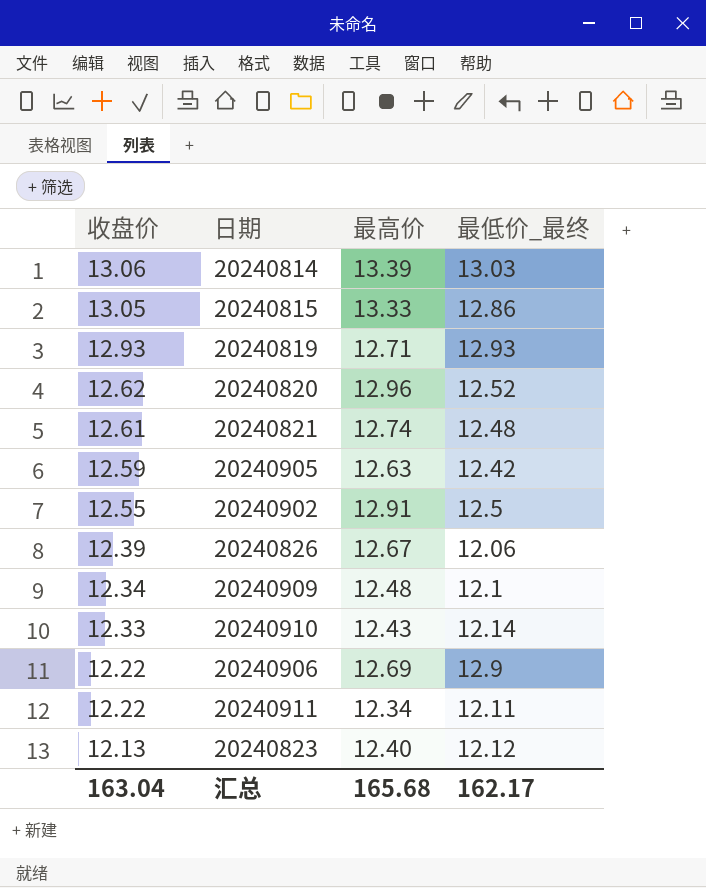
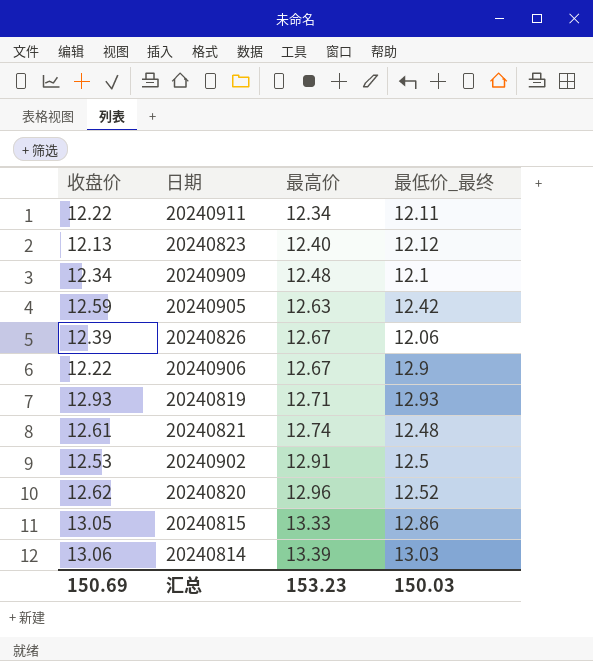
row order: 收盘价 descending -> 最高价 ascending
row 20240910: 12.33 | 12.43 | 12.14 -> none
20240906 | 最高价: 12.69 -> 12.67
20240902 | 收盘价: 12.55 -> 12.53
汇总 | 收盘价: 163.04 -> 150.69
汇总 | 最高价: 165.68 -> 153.23
汇总 | 最低价_最终: 162.17 -> 150.03

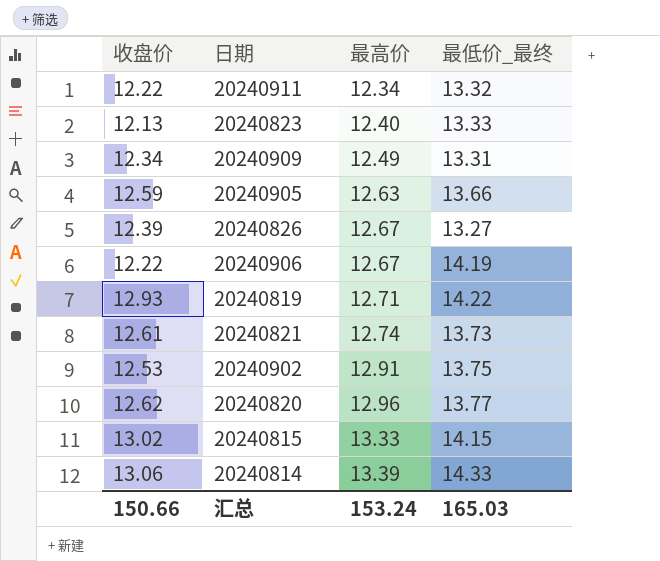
20240911 | 最低价_最终: 12.11 -> 13.32
20240823 | 最低价_最终: 12.12 -> 13.33
20240909 | 最高价: 12.48 -> 12.49
20240909 | 最低价_最终: 12.1 -> 13.31
20240905 | 最低价_最终: 12.42 -> 13.66
20240826 | 最低价_最终: 12.06 -> 13.27
20240906 | 最低价_最终: 12.9 -> 14.19
20240819 | 最低价_最终: 12.93 -> 14.22
20240821 | 最低价_最终: 12.48 -> 13.73
20240902 | 最低价_最终: 12.5 -> 13.75
20240820 | 最低价_最终: 12.52 -> 13.77
20240815 | 收盘价: 13.05 -> 13.02
20240815 | 最低价_最终: 12.86 -> 14.15
20240814 | 最低价_最终: 13.03 -> 14.33
汇总 | 收盘价: 150.69 -> 150.66
汇总 | 最高价: 153.23 -> 153.24
汇总 | 最低价_最终: 150.03 -> 165.03

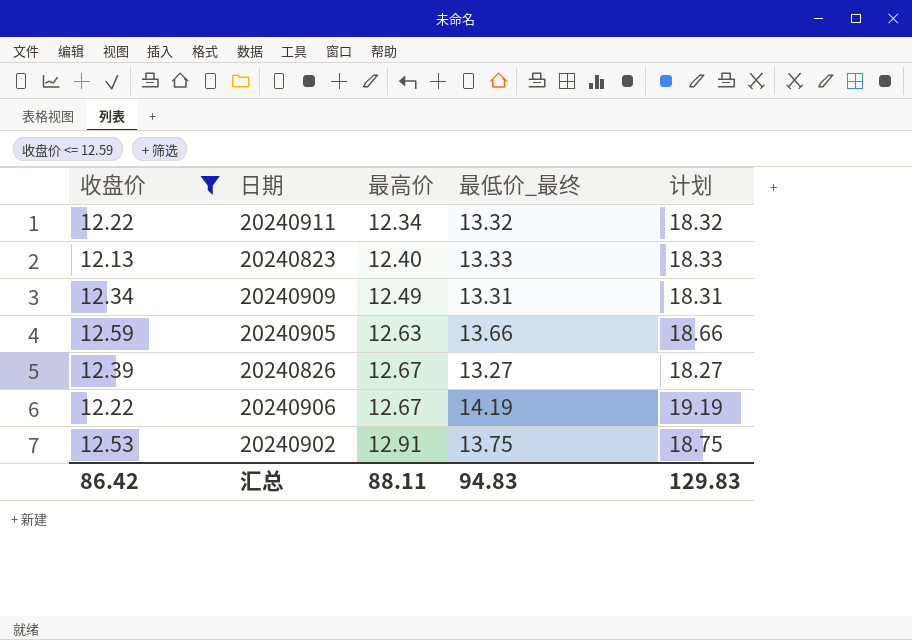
filter: none -> 收盘价 <= 12.59
column 计划 | formula: none -> [最低价_最终] + 5
汇总 | 收盘价: 150.66 -> 86.42
汇总 | 最高价: 153.24 -> 88.11
汇总 | 最低价_最终: 165.03 -> 94.83

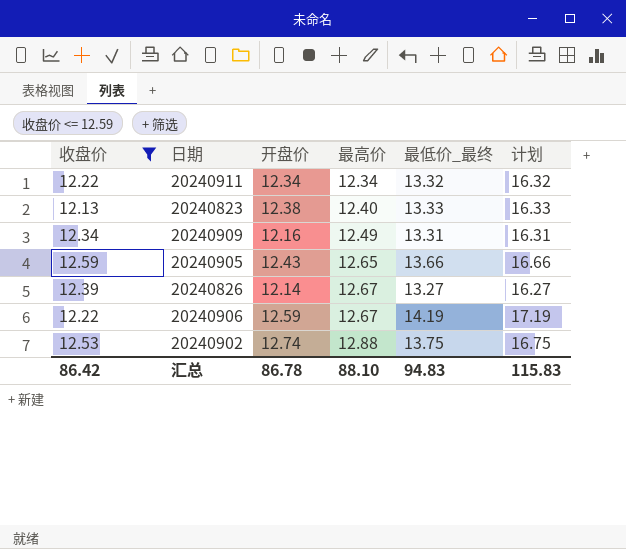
column 开盘价 | position: none -> 3
column 计划 | formula: [最低价_最终] + 5 -> [最低价_最终] + 3
20240905 | 最高价: 12.63 -> 12.65
20240902 | 最高价: 12.91 -> 12.88
汇总 | 最高价: 88.11 -> 88.10
汇总 | 计划: 129.83 -> 115.83

